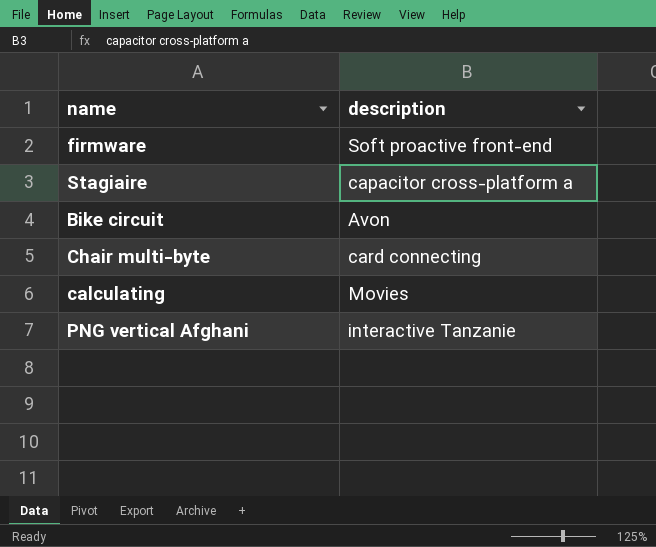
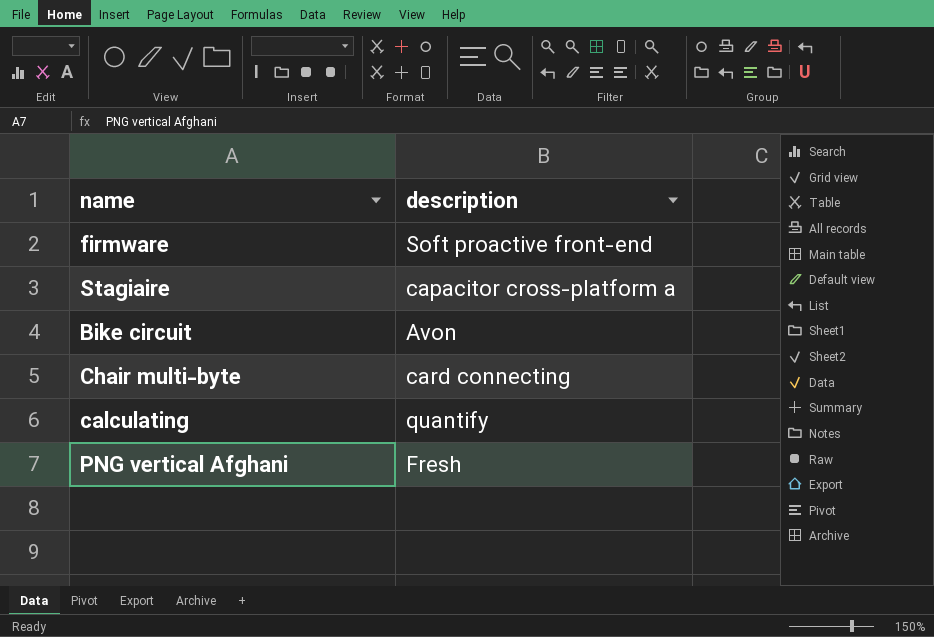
calculating | description: Movies -> quantify
PNG vertical Afghani | description: interactive Tanzanie -> Fresh

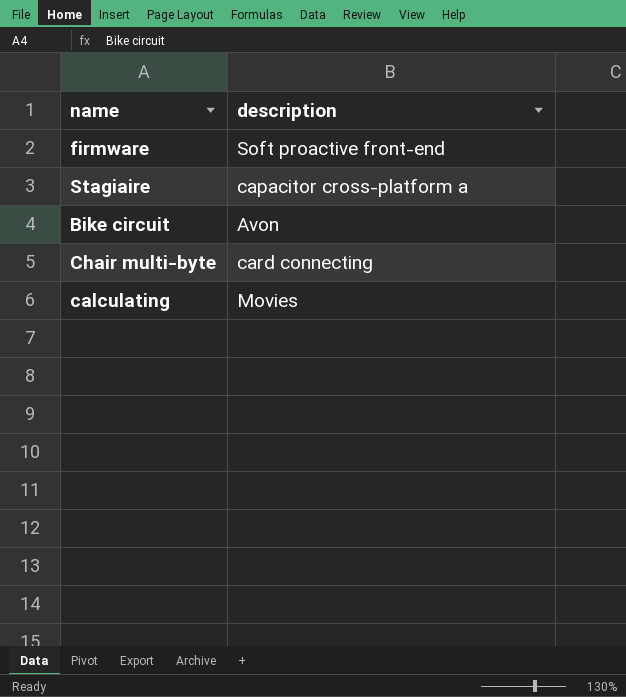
row PNG vertical Afghani: Fresh -> none
calculating | description: quantify -> Movies

